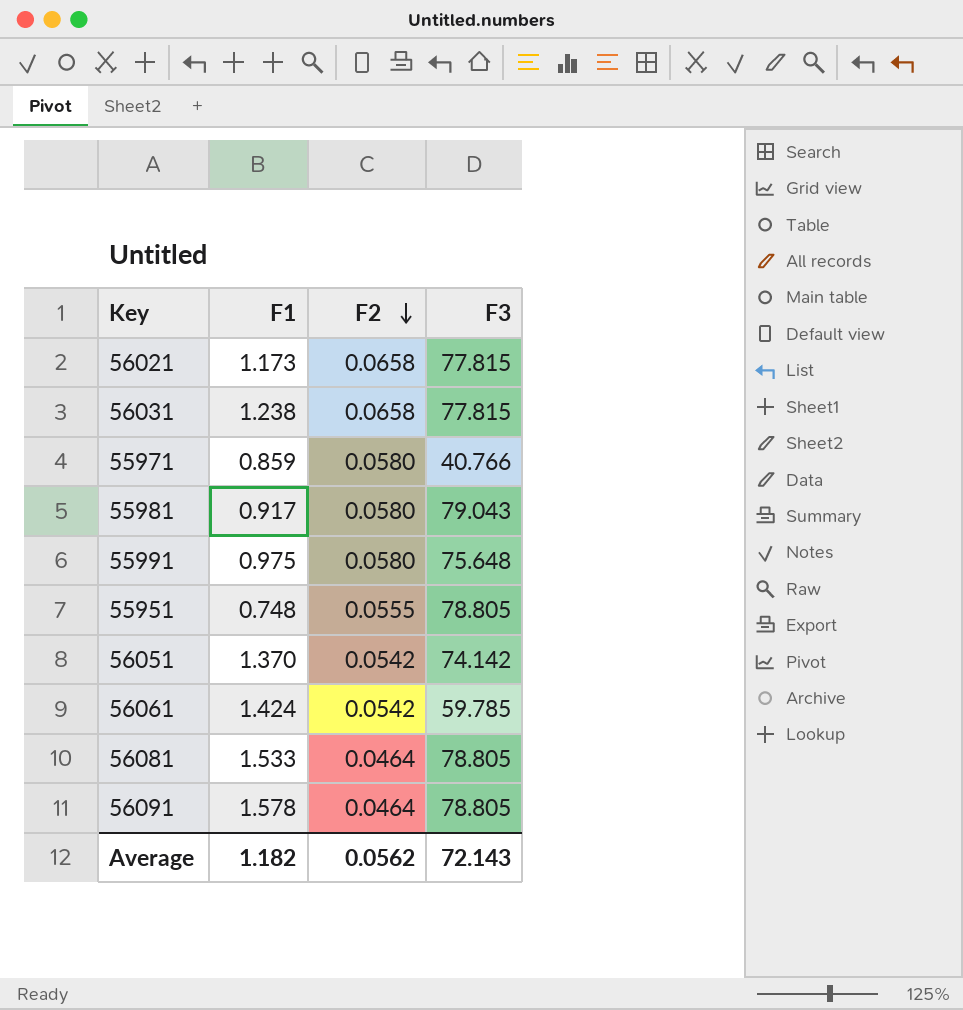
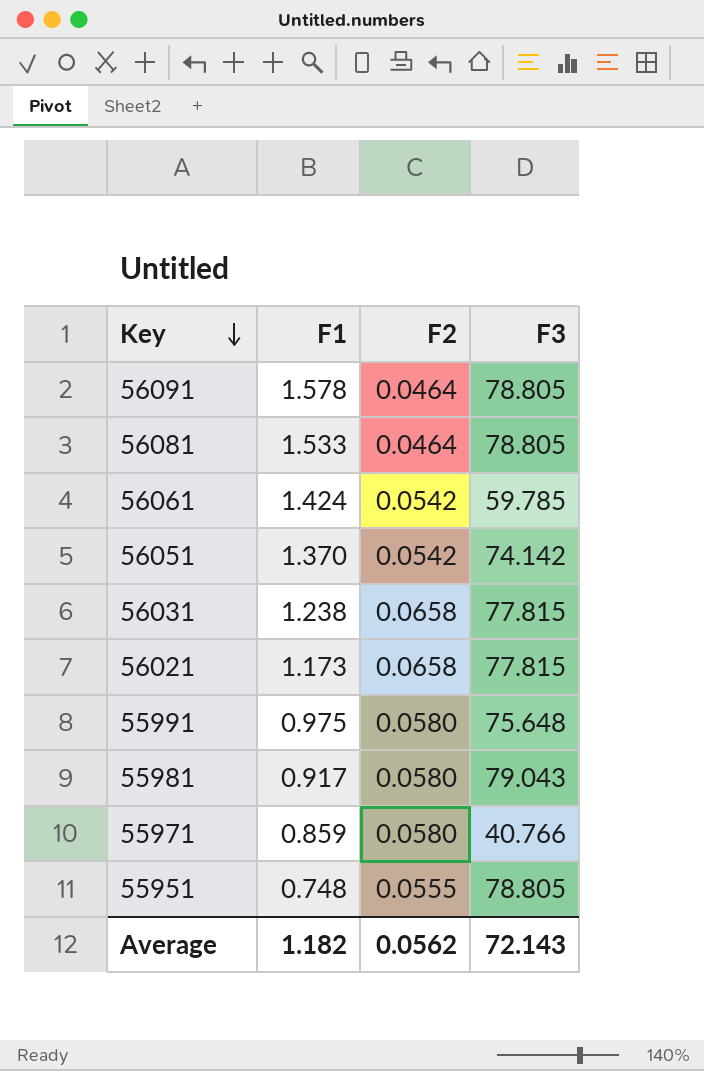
row order: F2 descending -> Key descending

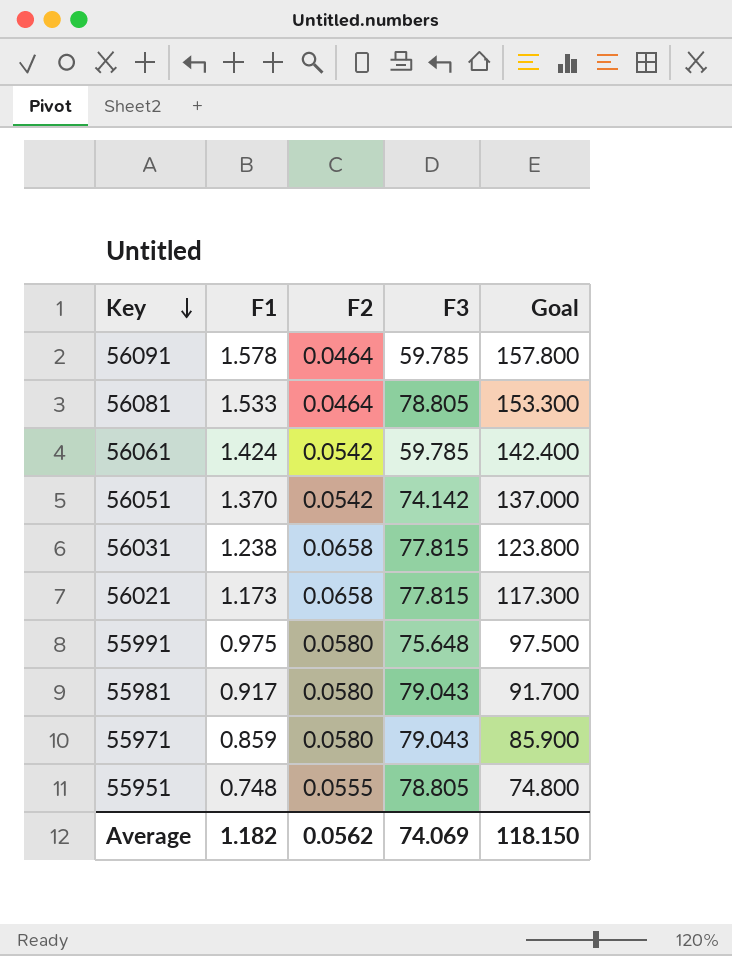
column Goal | formula: none -> [F1] * 100
56091 | F3: 78.805 -> 59.785
55971 | F3: 40.766 -> 79.043
Average | F3: 72.143 -> 74.069

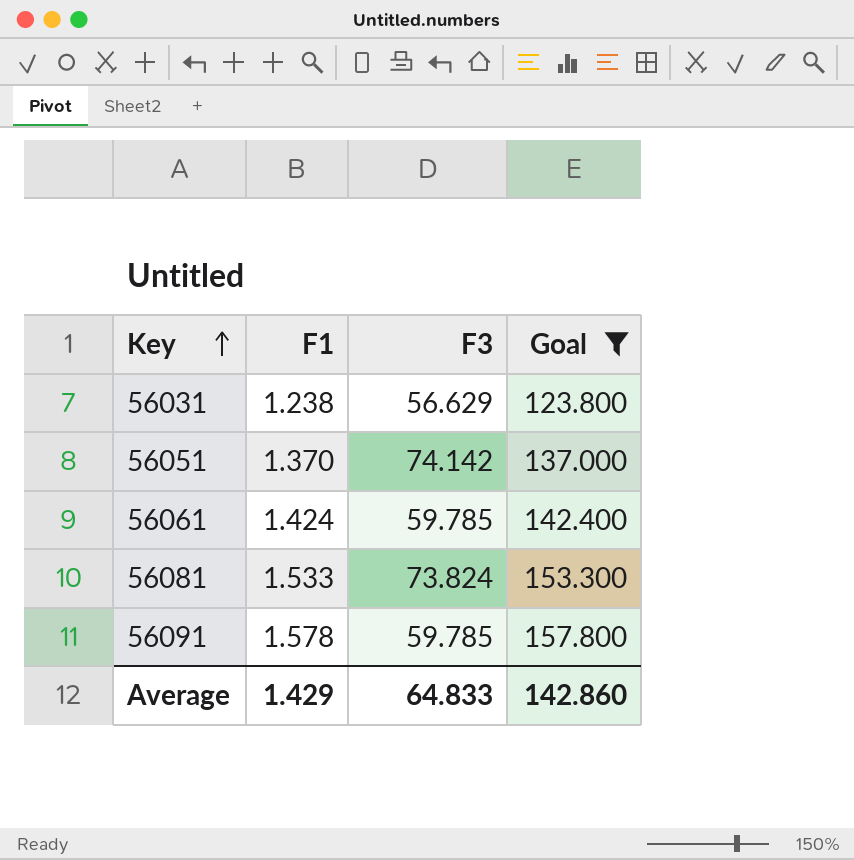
filter: none -> Goal >= 123.800
row order: Key descending -> Key ascending
column F2 | position: 3 -> none
56031 | F3: 77.815 -> 56.629
56081 | F3: 78.805 -> 73.824
Average | F1: 1.182 -> 1.429
Average | F3: 74.069 -> 64.833
Average | Goal: 118.150 -> 142.860

